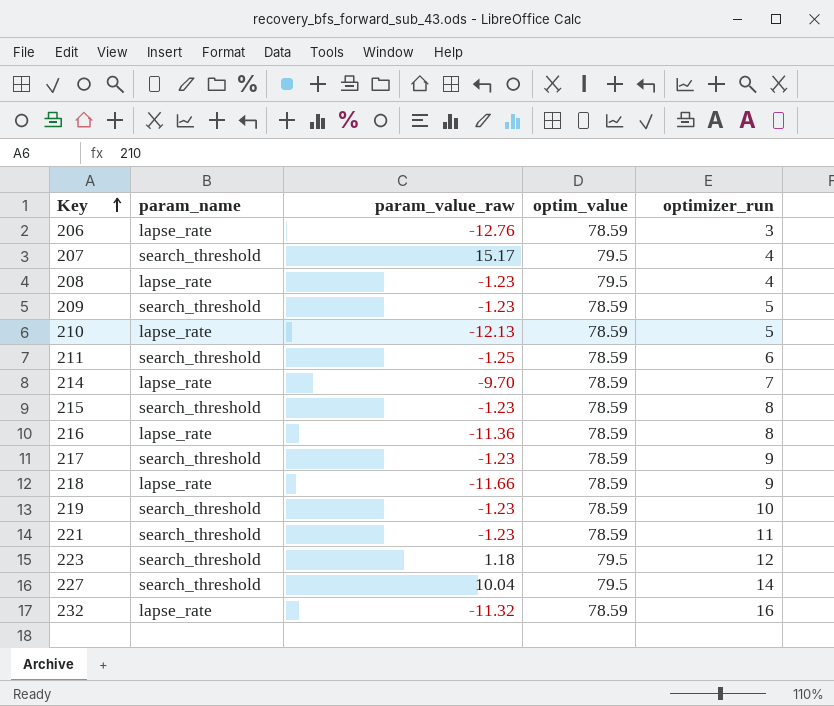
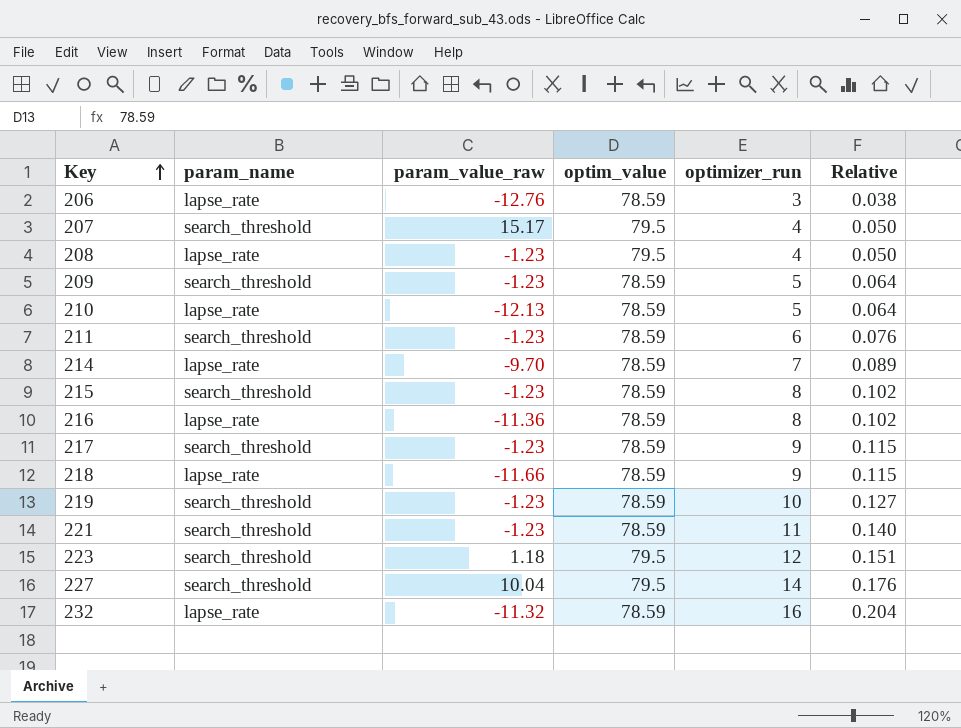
column Relative | formula: none -> [optimizer_run] / [optim_value]
211 | param_value_raw: -1.25 -> -1.23

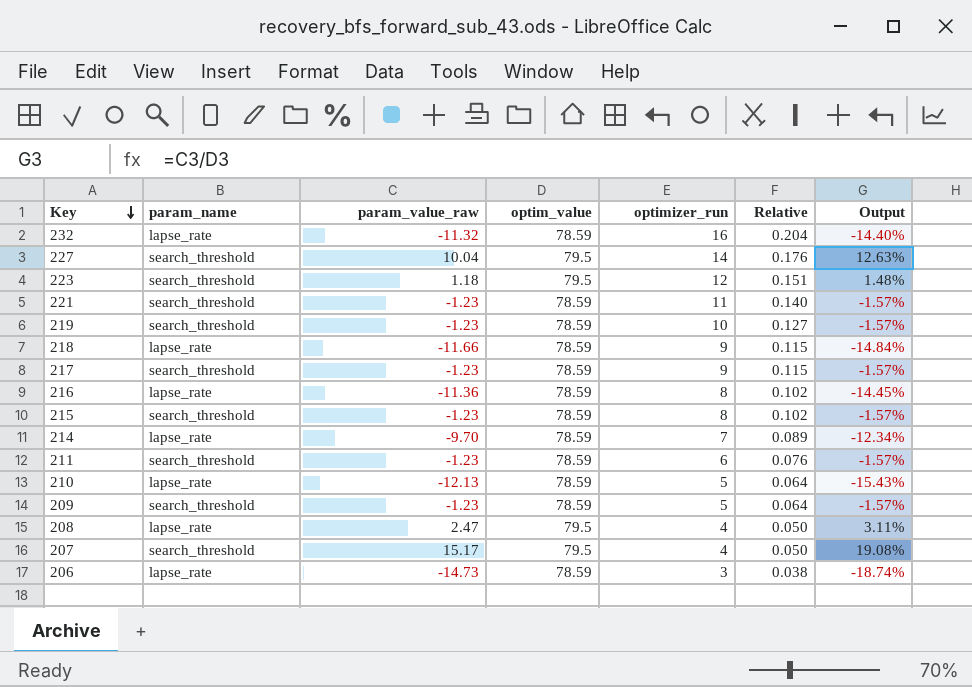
row order: Key ascending -> Key descending
column Output | formula: none -> [param_value_raw] / [optim_value]
208 | param_value_raw: -1.23 -> 2.47
206 | param_value_raw: -12.76 -> -14.73

